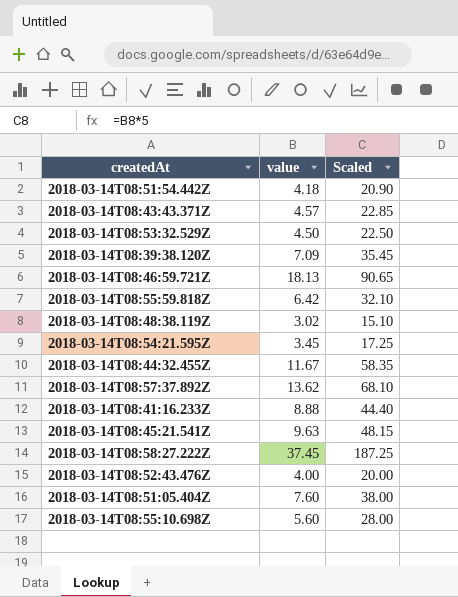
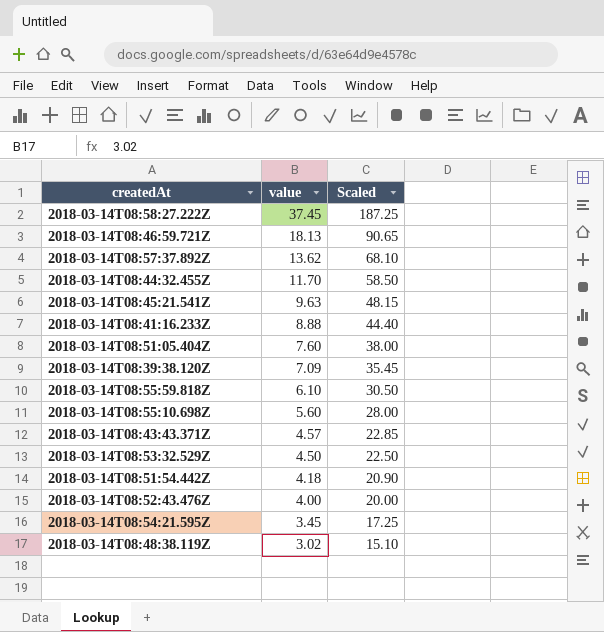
row order: none -> value descending
2018-03-14T08:44:32.455Z | value: 11.67 -> 11.70
2018-03-14T08:44:32.455Z | Scaled: 58.35 -> 58.50
2018-03-14T08:55:59.818Z | value: 6.42 -> 6.10
2018-03-14T08:55:59.818Z | Scaled: 32.10 -> 30.50

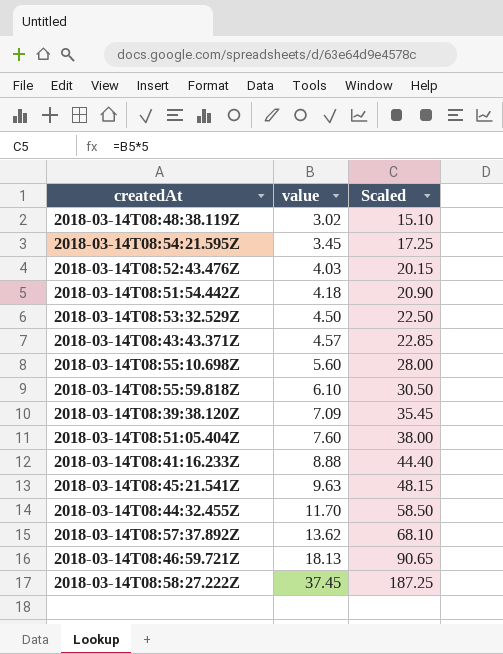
row order: value descending -> value ascending
2018-03-14T08:52:43.476Z | value: 4.00 -> 4.03
2018-03-14T08:52:43.476Z | Scaled: 20.00 -> 20.15

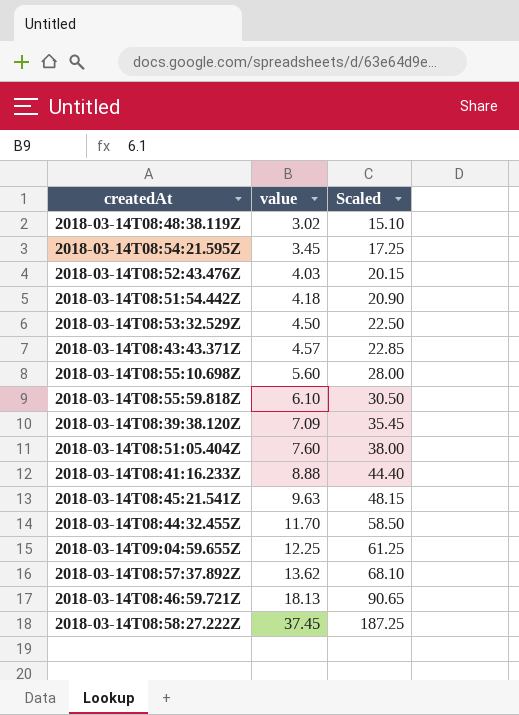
row 2018-03-14T09:04:59.655Z: none -> 12.25 | 61.25

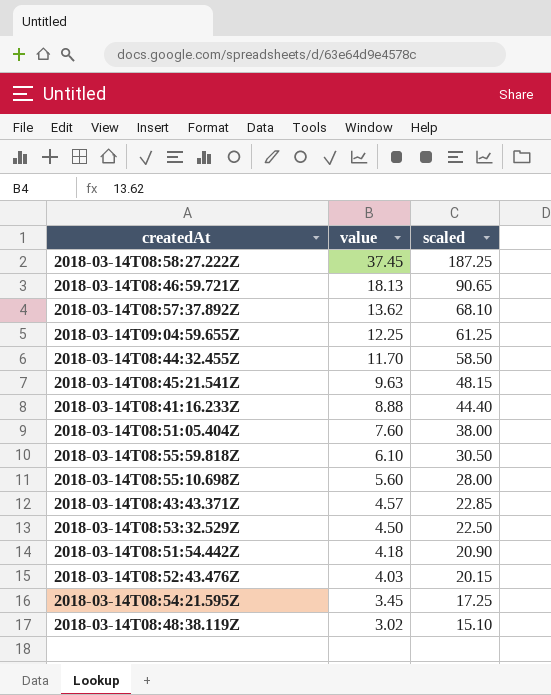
row order: value ascending -> value descending
column name: Scaled -> scaled
row 2018-03-14T08:39:38.120Z: 7.09 | 35.45 -> none

